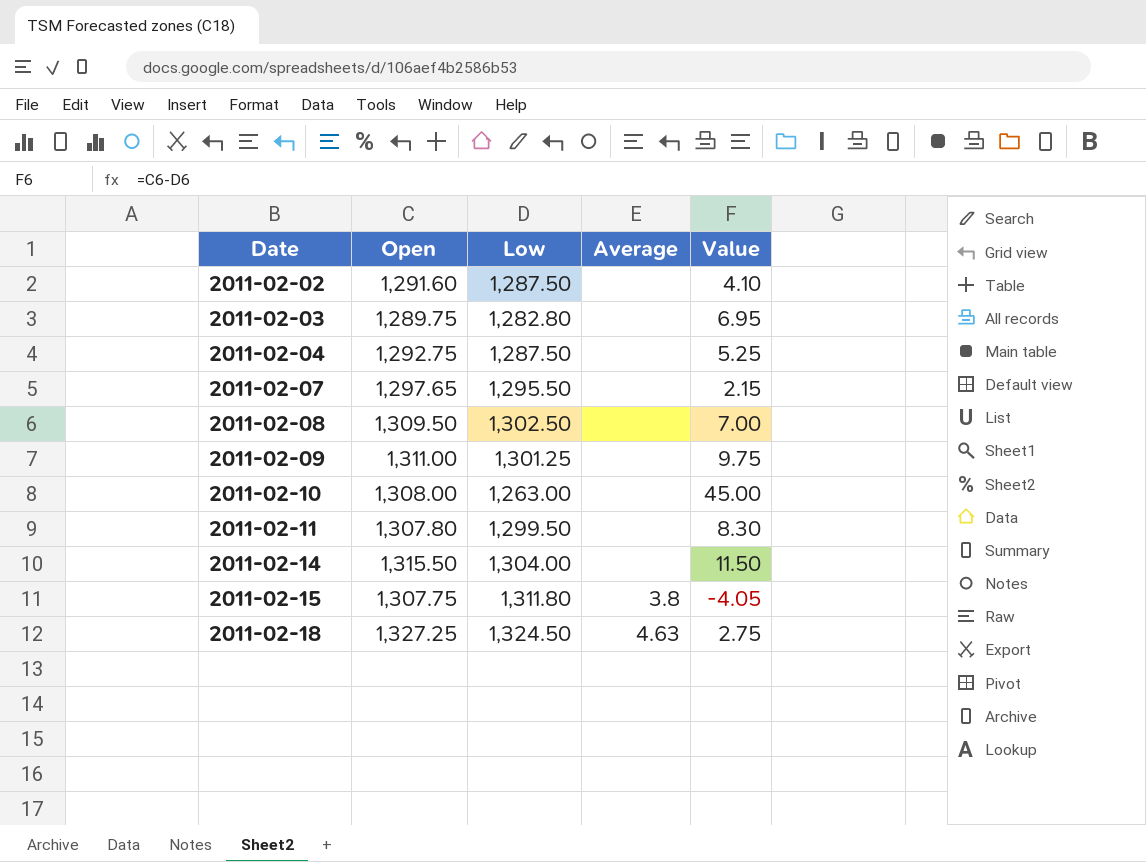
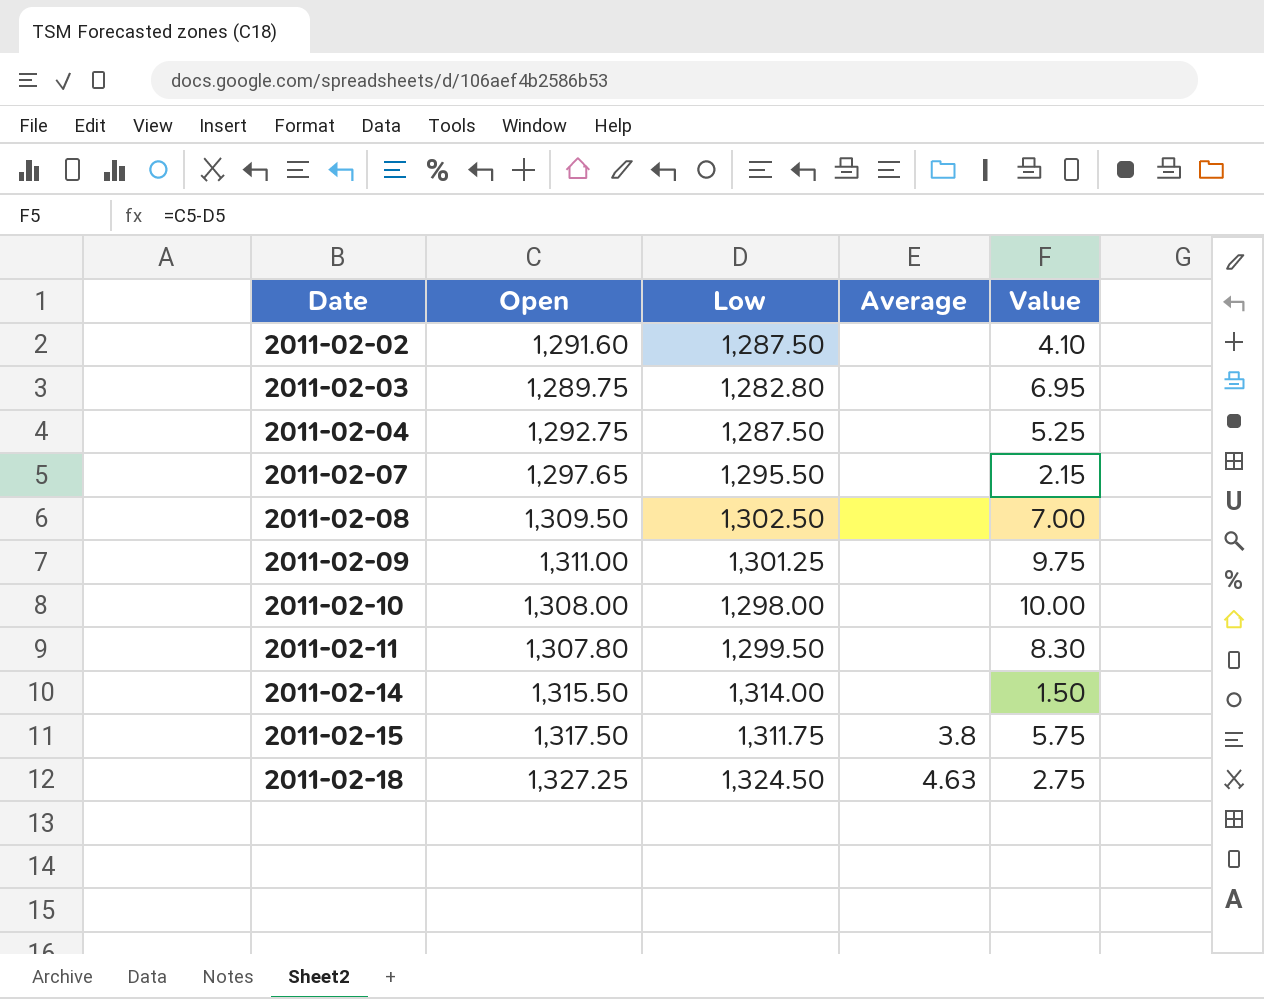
2011-02-10 | Low: 1,263.00 -> 1,298.00
2011-02-10 | Value: 45.00 -> 10.00
2011-02-14 | Low: 1,304.00 -> 1,314.00
2011-02-14 | Value: 11.50 -> 1.50
2011-02-15 | Open: 1,307.75 -> 1,317.50
2011-02-15 | Low: 1,311.80 -> 1,311.75
2011-02-15 | Value: -4.05 -> 5.75

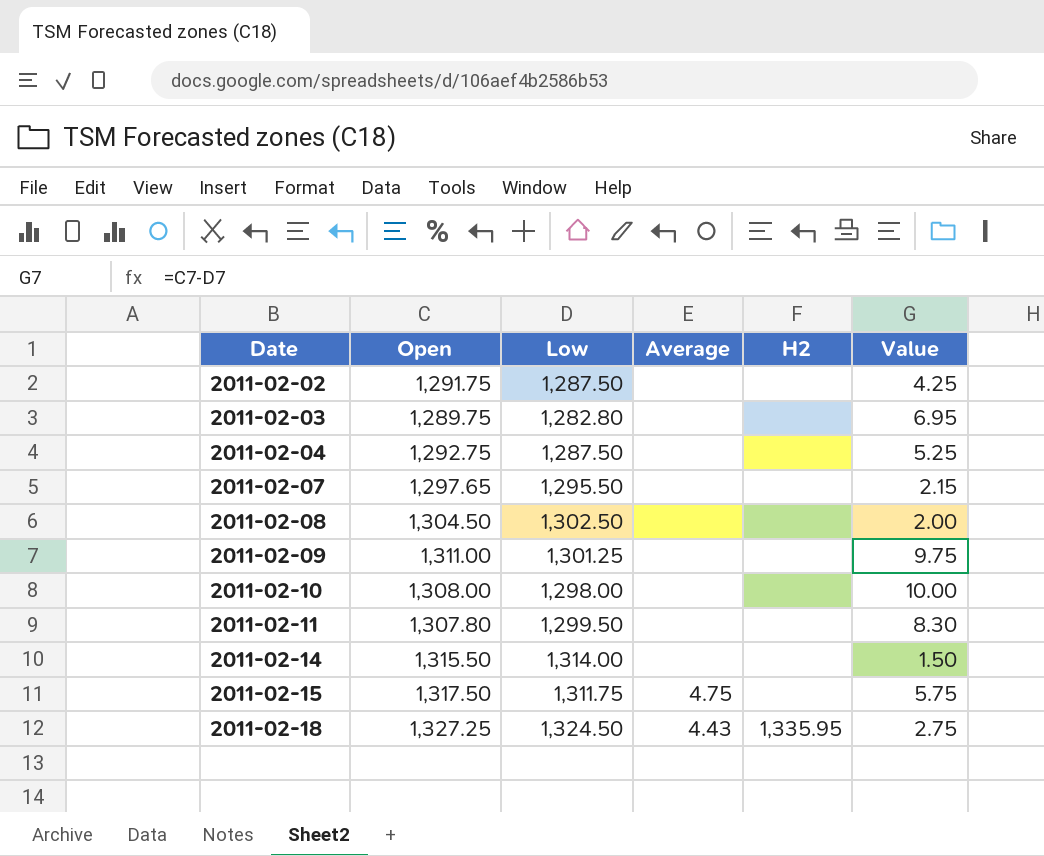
column H2 | position: none -> 5
2011-02-02 | Open: 1,291.60 -> 1,291.75
2011-02-02 | Value: 4.10 -> 4.25
2011-02-08 | Open: 1,309.50 -> 1,304.50
2011-02-08 | Value: 7.00 -> 2.00
2011-02-15 | Average: 3.8 -> 4.75
2011-02-18 | Average: 4.63 -> 4.43

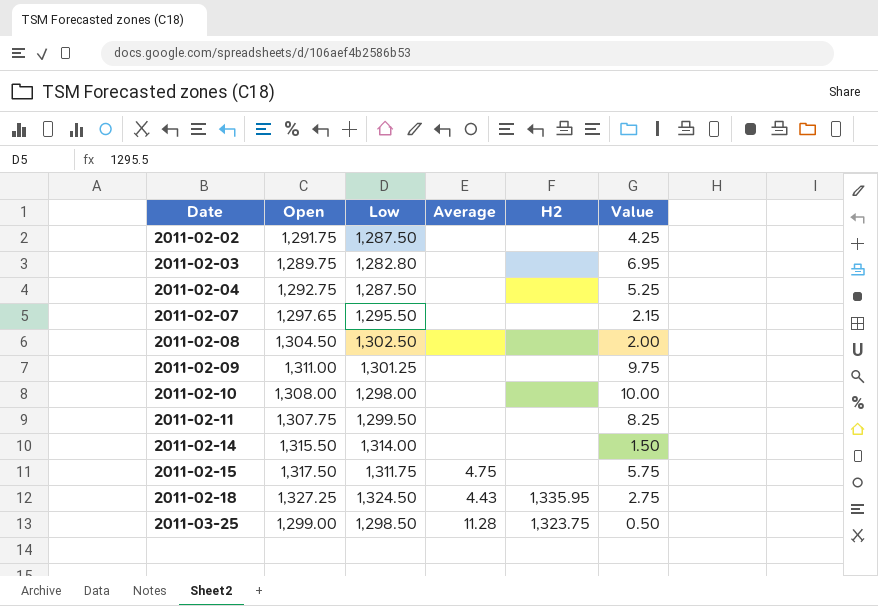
2011-02-11 | Open: 1,307.80 -> 1,307.75
2011-02-11 | Value: 8.30 -> 8.25
row 2011-03-25: none -> 1,299.00 | 1,298.50 | 11.28 | 1,323.75 | 0.50

